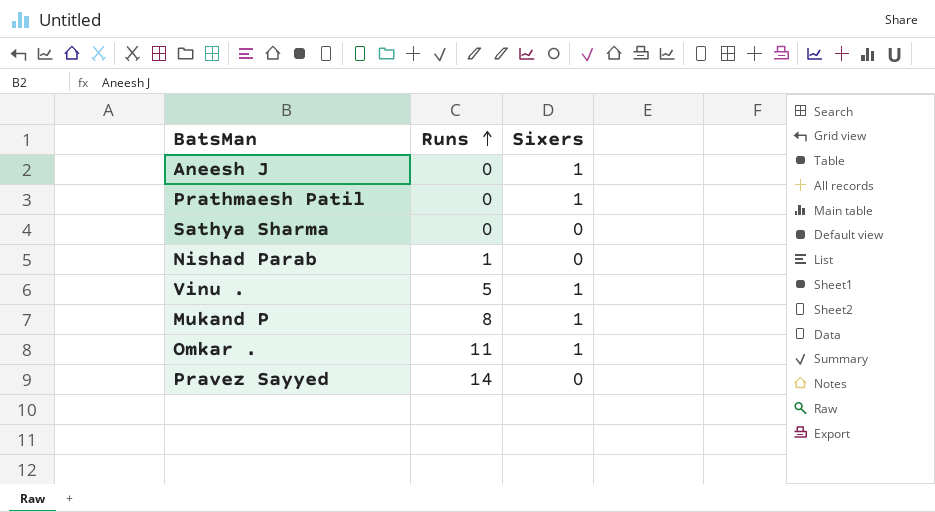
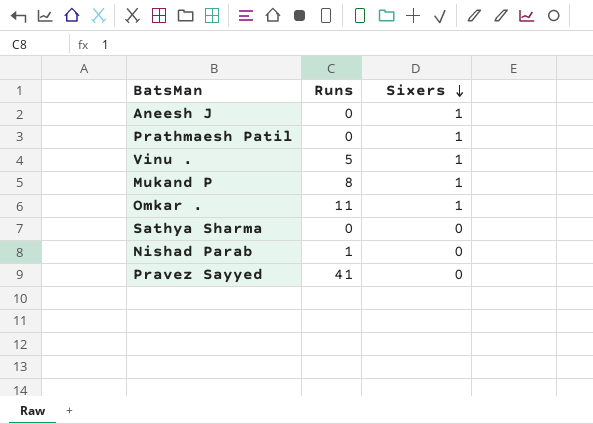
row order: Runs ascending -> Sixers descending
Pravez Sayyed | Runs: 14 -> 41

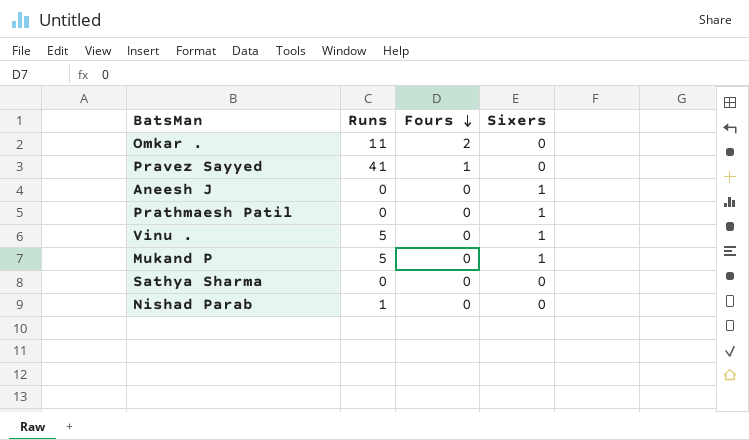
row order: Sixers descending -> Fours descending
column Fours | position: none -> 3
Omkar . | Sixers: 1 -> 0
Mukand P | Runs: 8 -> 5

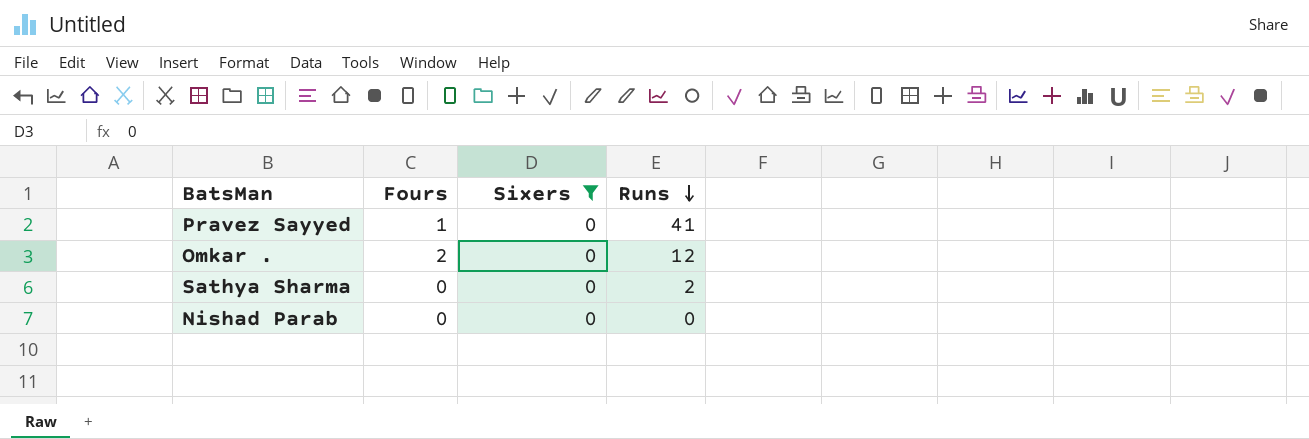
filter: none -> Sixers = 0
row order: Fours descending -> Runs descending
column Runs | position: 2 -> 4
Omkar . | Runs: 11 -> 12
Sathya Sharma | Runs: 0 -> 2
Nishad Parab | Runs: 1 -> 0

